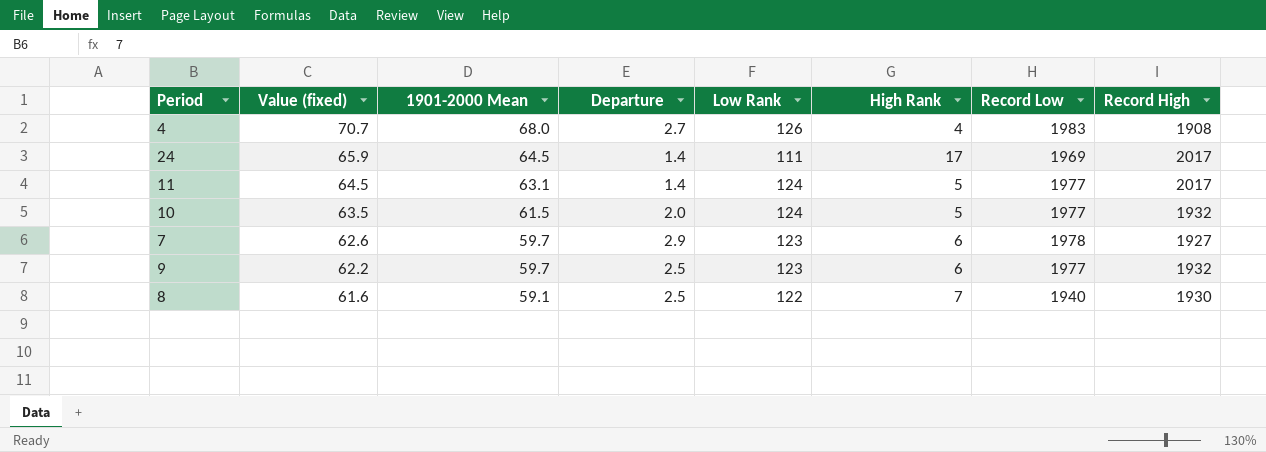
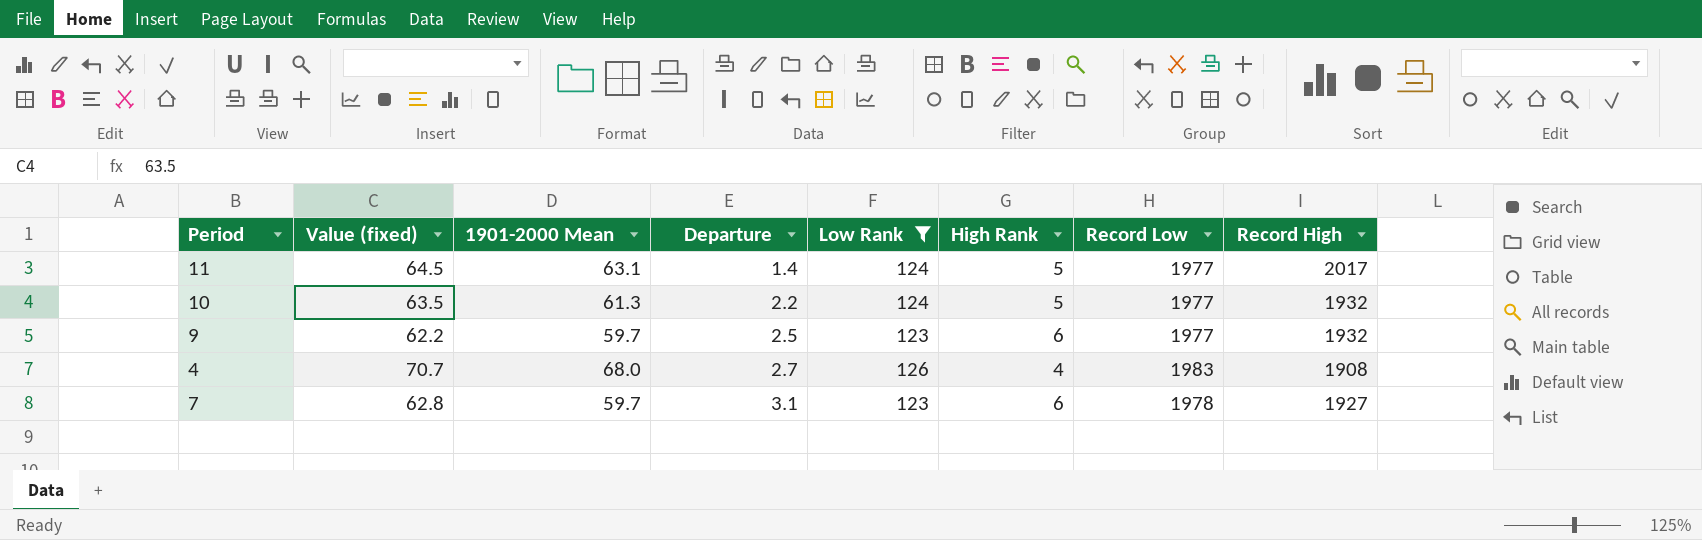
filter: none -> Low Rank >= 123
row order: Value (fixed) descending -> Departure ascending
10 | 1901-2000 Mean: 61.5 -> 61.3
10 | Departure: 2.0 -> 2.2
7 | Value (fixed): 62.6 -> 62.8
7 | Departure: 2.9 -> 3.1

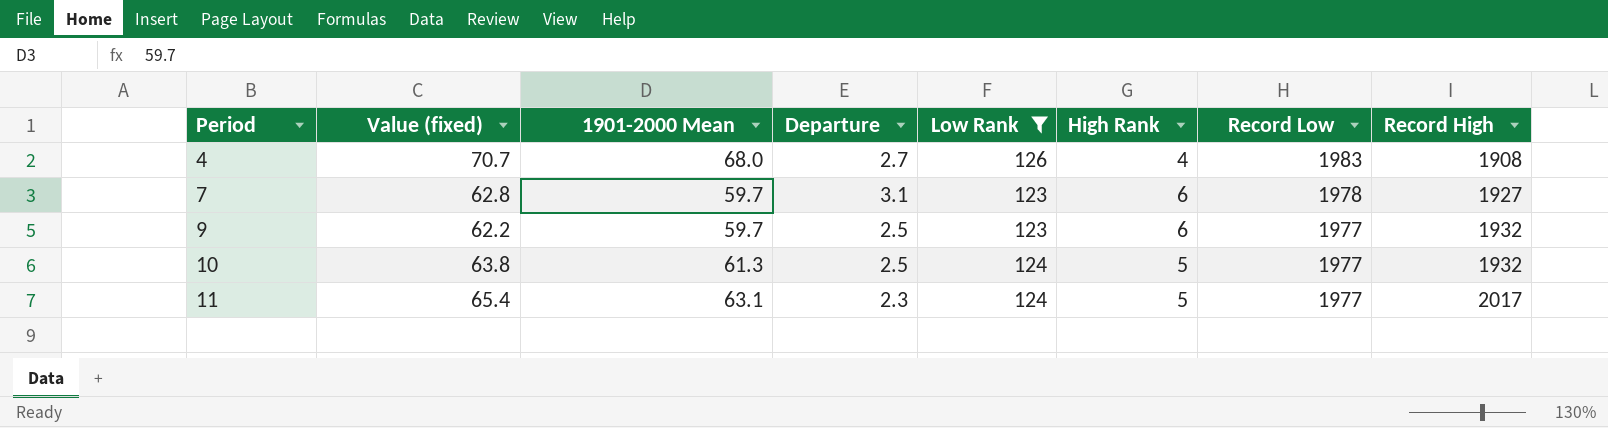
row order: Departure ascending -> Period ascending
10 | Value (fixed): 63.5 -> 63.8
10 | Departure: 2.2 -> 2.5
11 | Value (fixed): 64.5 -> 65.4
11 | Departure: 1.4 -> 2.3

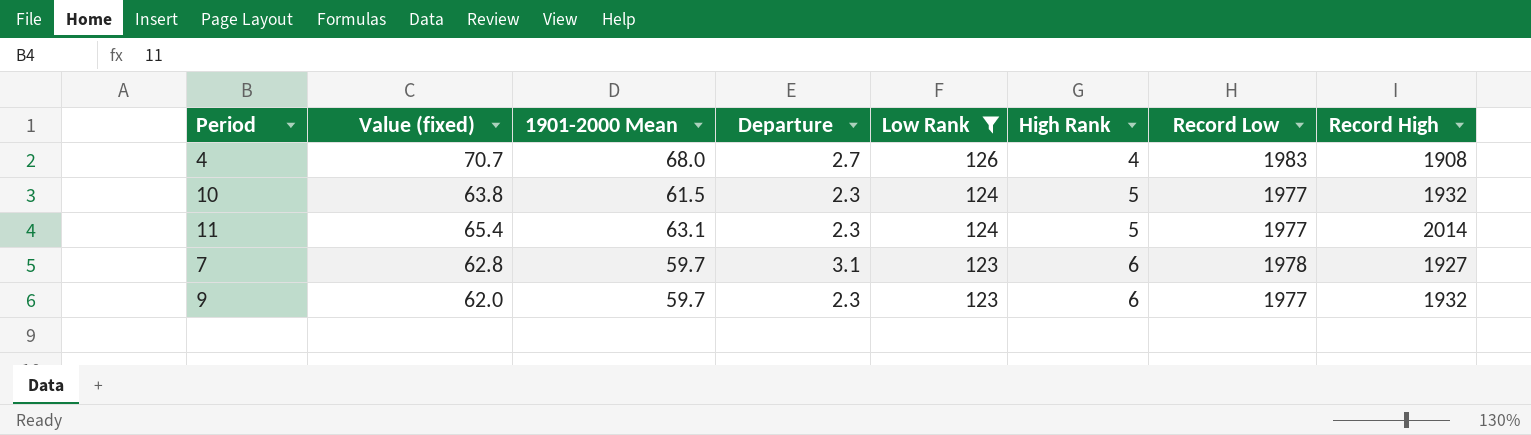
row order: Period ascending -> Low Rank descending
10 | 1901-2000 Mean: 61.3 -> 61.5
10 | Departure: 2.5 -> 2.3
11 | Record High: 2017 -> 2014
9 | Value (fixed): 62.2 -> 62.0
9 | Departure: 2.5 -> 2.3

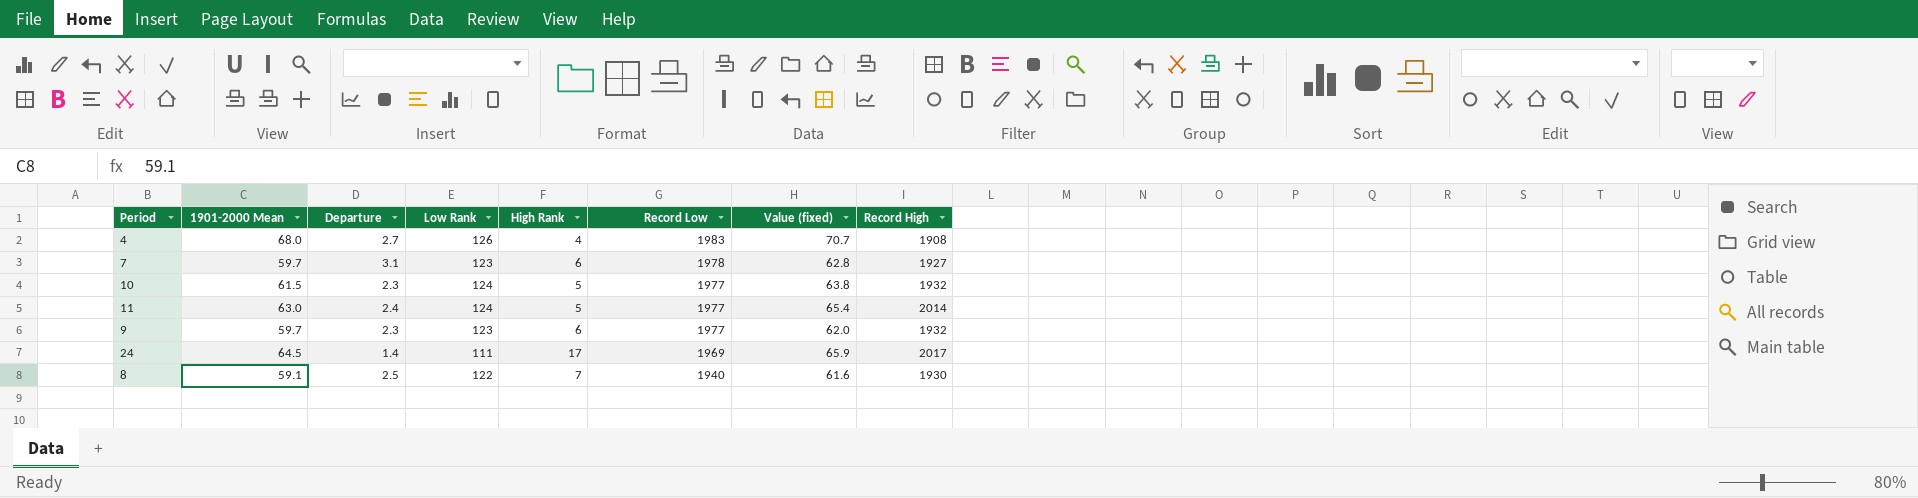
filter: Low Rank >= 123 -> none
row order: Low Rank descending -> Record Low descending
column Value (fixed) | position: 2 -> 7
11 | 1901-2000 Mean: 63.1 -> 63.0
11 | Departure: 2.3 -> 2.4

